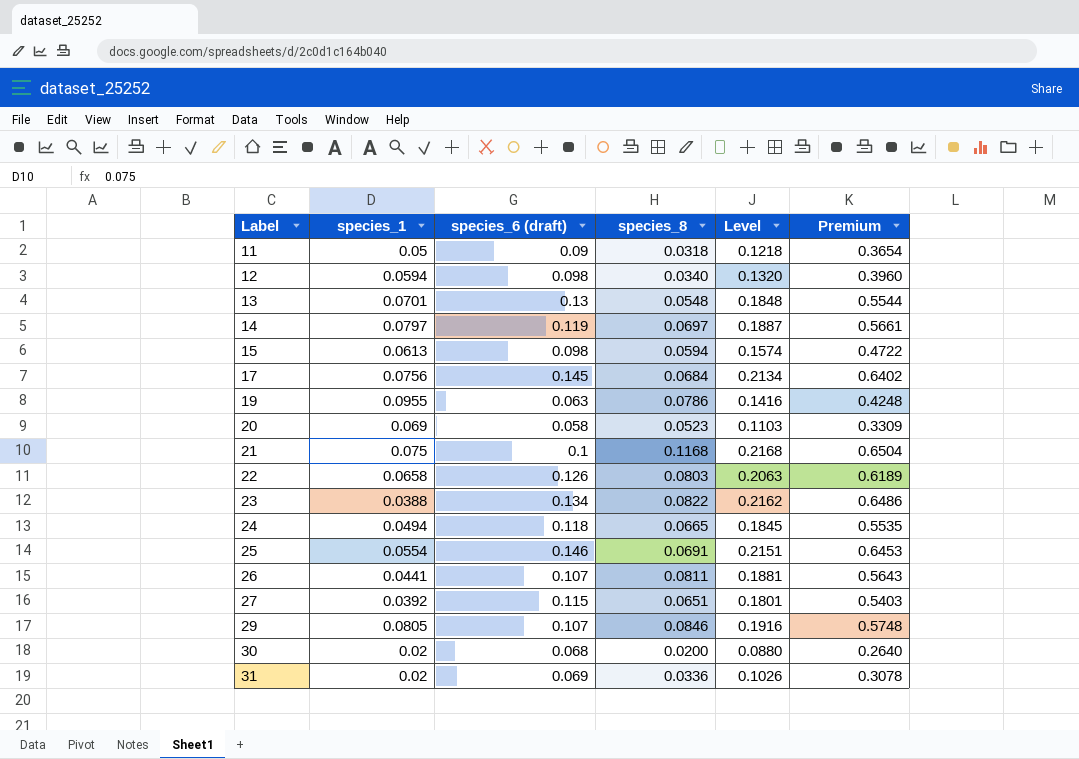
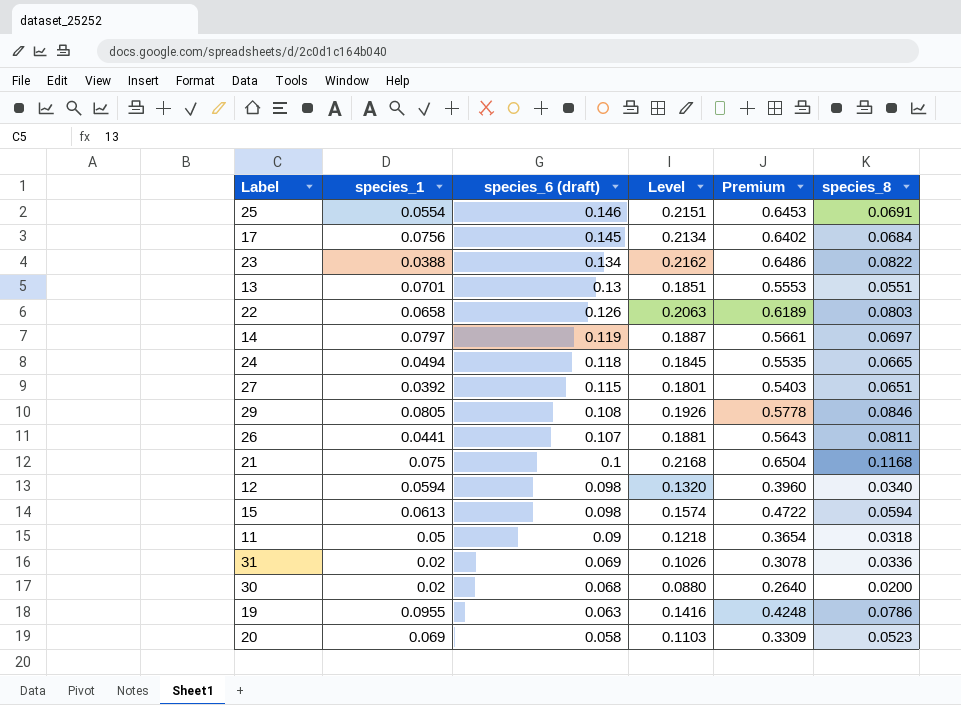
row order: Label ascending -> species_6 (draft) descending
column species_8 | position: 4 -> 6
13 | Level: 0.1848 -> 0.1851
13 | Premium: 0.5544 -> 0.5553
13 | species_8: 0.0548 -> 0.0551
29 | species_6 (draft): 0.107 -> 0.108
29 | Level: 0.1916 -> 0.1926
29 | Premium: 0.5748 -> 0.5778

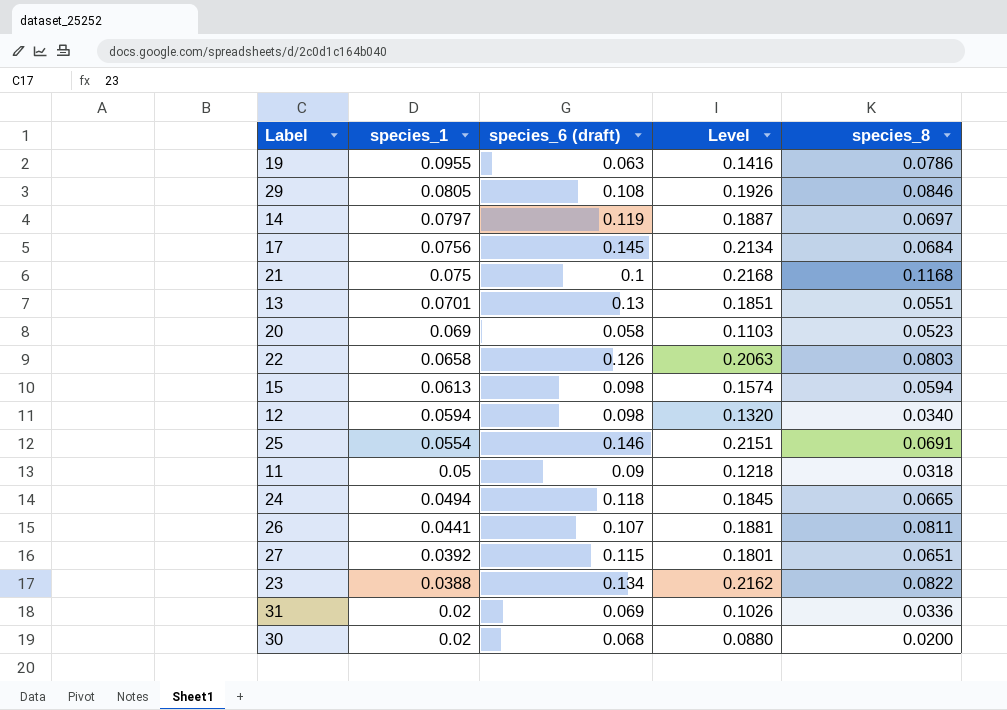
row order: species_6 (draft) descending -> species_1 descending
column Premium | formula: [Level] * 3 -> none

